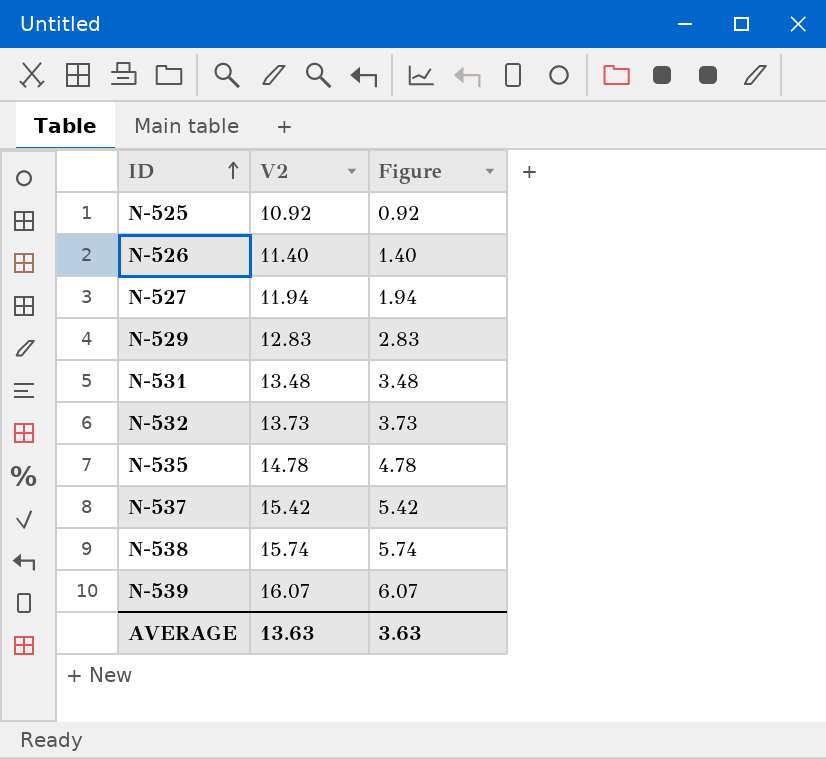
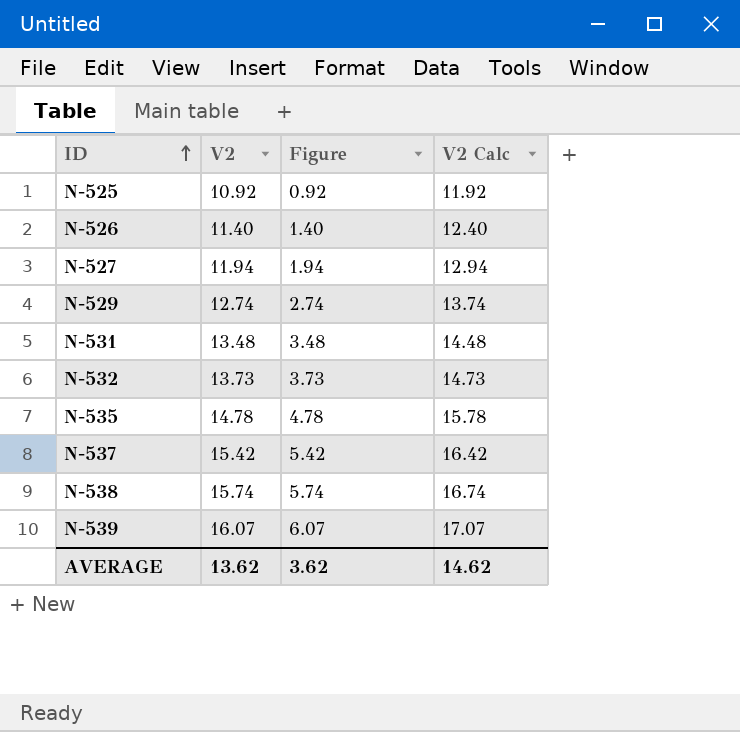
column V2 Calc | formula: none -> [V2] + 1
N-529 | V2: 12.83 -> 12.74
N-529 | Figure: 2.83 -> 2.74
AVERAGE | V2: 13.63 -> 13.62
AVERAGE | Figure: 3.63 -> 3.62

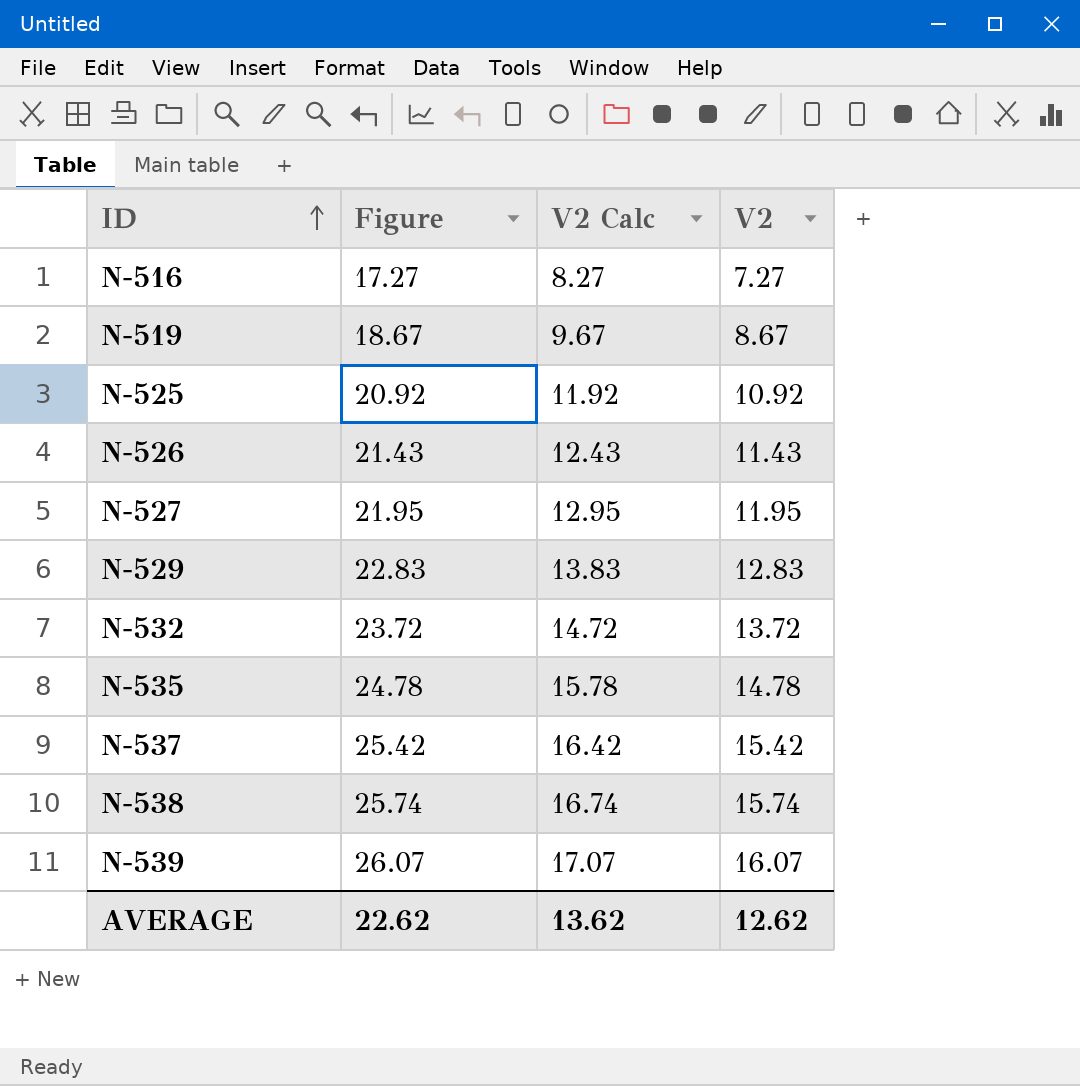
column Figure | formula: [V2] - 10 -> [V2] + 10
column V2 | position: 2 -> 4
row N-531: 13.48 | 3.48 | 14.48 -> none
row N-516: none -> 17.27 | 8.27 | 7.27
row N-519: none -> 18.67 | 9.67 | 8.67
N-526 | V2 Calc: 12.40 -> 12.43
N-526 | V2: 11.40 -> 11.43
N-527 | V2 Calc: 12.94 -> 12.95
N-527 | V2: 11.94 -> 11.95
N-529 | V2 Calc: 13.74 -> 13.83
N-529 | V2: 12.74 -> 12.83
N-532 | V2 Calc: 14.73 -> 14.72
N-532 | V2: 13.73 -> 13.72
AVERAGE | Figure: 3.62 -> 22.62
AVERAGE | V2 Calc: 14.62 -> 13.62
AVERAGE | V2: 13.62 -> 12.62

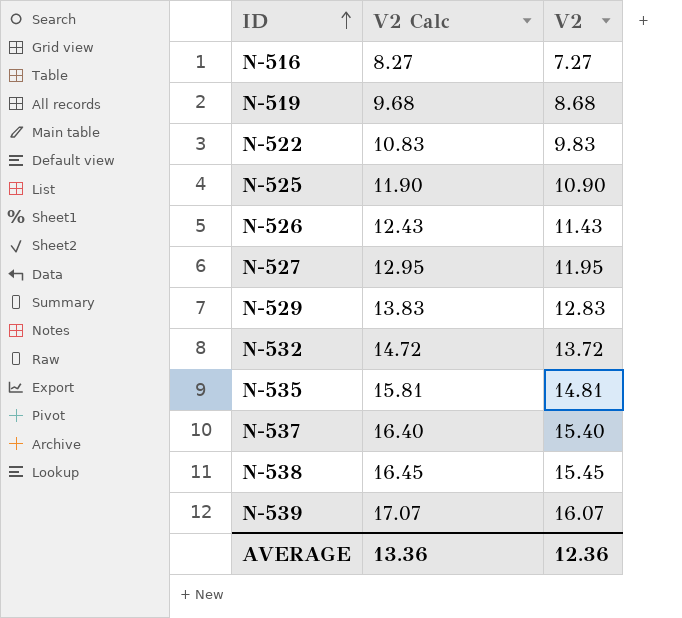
column Figure | formula: [V2] + 10 -> none
N-519 | V2 Calc: 9.67 -> 9.68
N-519 | V2: 8.67 -> 8.68
row N-522: none -> 10.83 | 9.83
N-525 | V2 Calc: 11.92 -> 11.90
N-525 | V2: 10.92 -> 10.90
N-535 | V2 Calc: 15.78 -> 15.81
N-535 | V2: 14.78 -> 14.81
N-537 | V2 Calc: 16.42 -> 16.40
N-537 | V2: 15.42 -> 15.40
N-538 | V2 Calc: 16.74 -> 16.45
N-538 | V2: 15.74 -> 15.45
AVERAGE | V2 Calc: 13.62 -> 13.36
AVERAGE | V2: 12.62 -> 12.36

